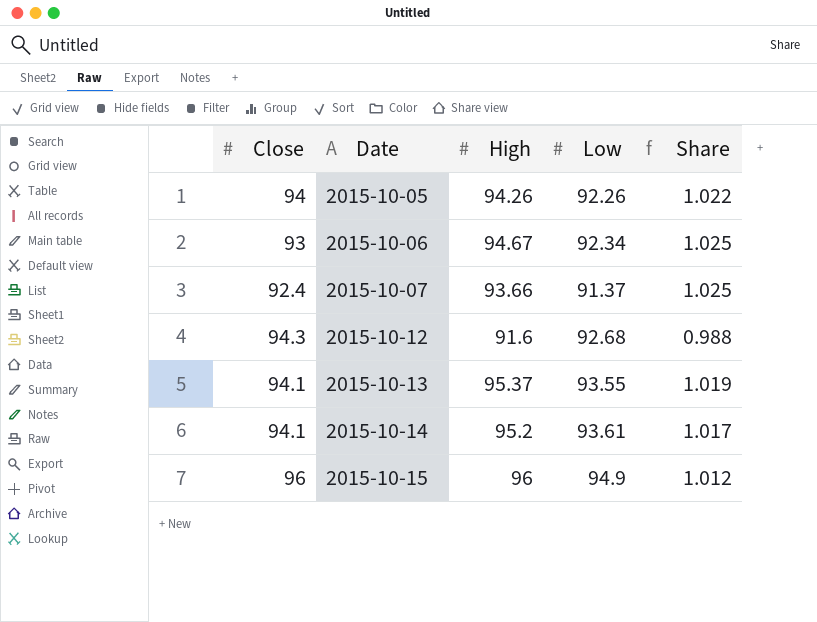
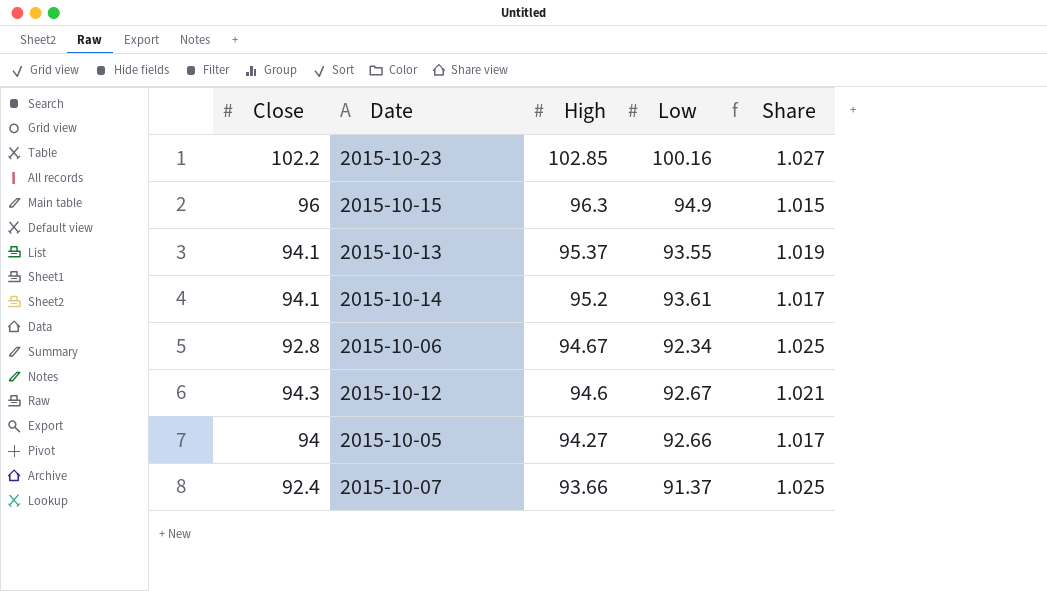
row order: Date ascending -> High descending
row 2015-10-23: none -> 102.2 | 102.85 | 100.16 | 1.027
2015-10-15 | High: 96 -> 96.3
2015-10-15 | Share: 1.012 -> 1.015
2015-10-06 | Close: 93 -> 92.8
2015-10-12 | High: 91.6 -> 94.6
2015-10-12 | Low: 92.68 -> 92.67
2015-10-12 | Share: 0.988 -> 1.021
2015-10-05 | High: 94.26 -> 94.27
2015-10-05 | Low: 92.26 -> 92.66
2015-10-05 | Share: 1.022 -> 1.017

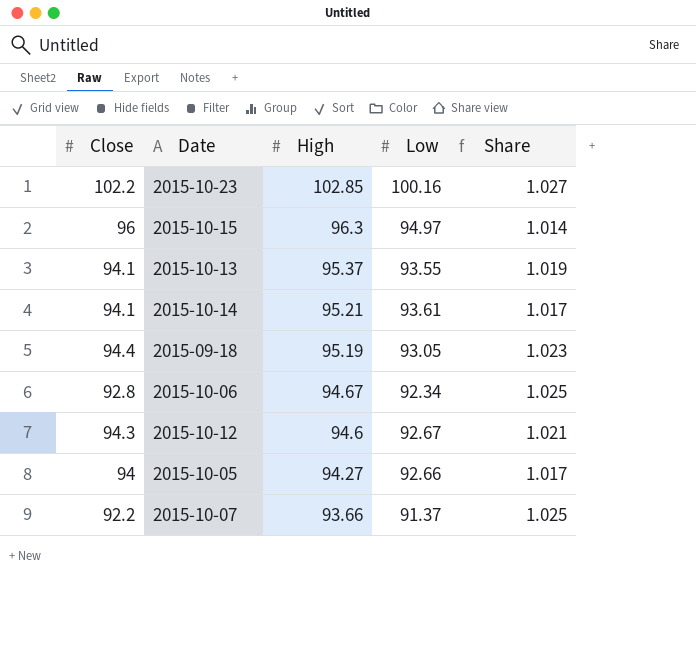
2015-10-15 | Low: 94.9 -> 94.97
2015-10-15 | Share: 1.015 -> 1.014
2015-10-14 | High: 95.2 -> 95.21
row 2015-09-18: none -> 94.4 | 95.19 | 93.05 | 1.023
2015-10-07 | Close: 92.4 -> 92.2

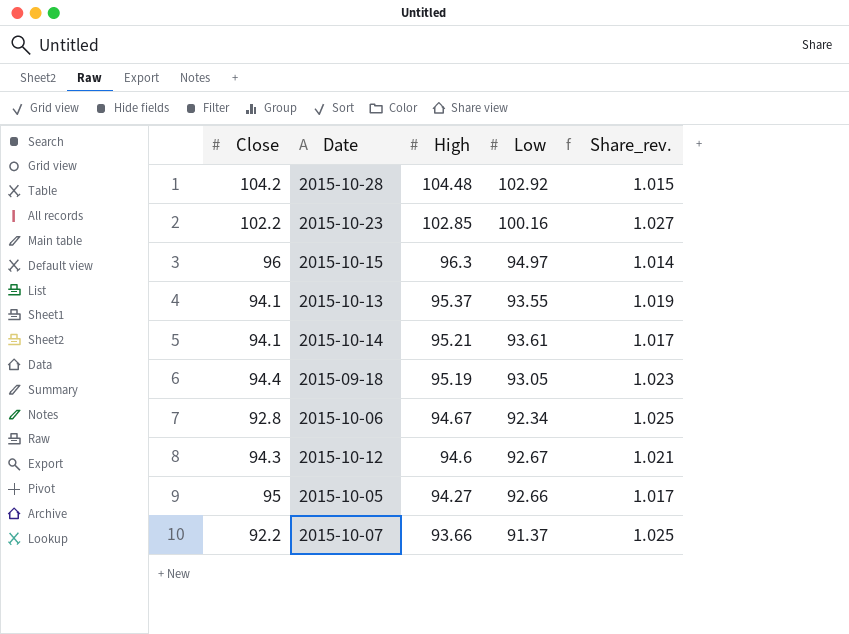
column name: Share -> Share_rev.
row 2015-10-28: none -> 104.2 | 104.48 | 102.92 | 1.015
2015-10-05 | Close: 94 -> 95

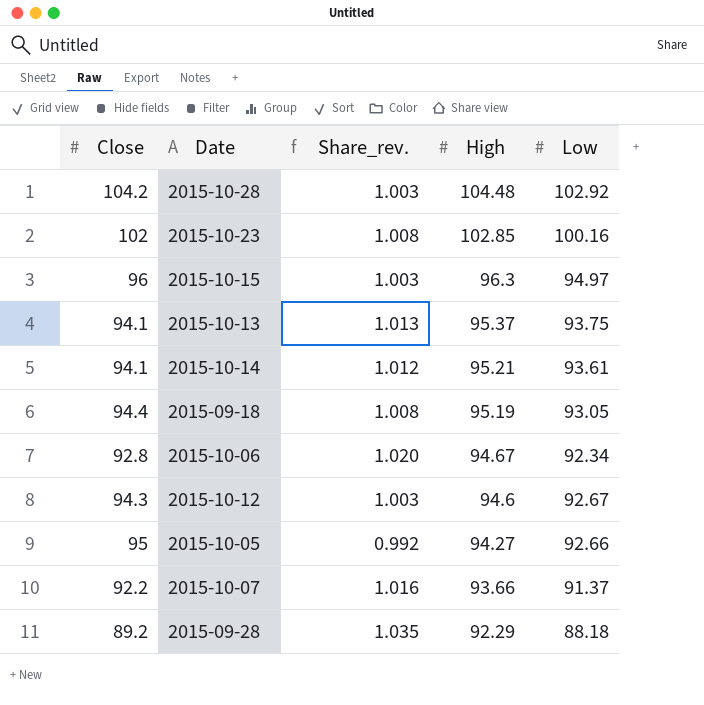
column Share_rev. | formula: [High] / [Low] -> [High] / [Close]
column Share_rev. | position: 5 -> 3
2015-10-23 | Close: 102.2 -> 102
2015-10-13 | Low: 93.55 -> 93.75
row 2015-09-28: none -> 89.2 | 1.035 | 92.29 | 88.18

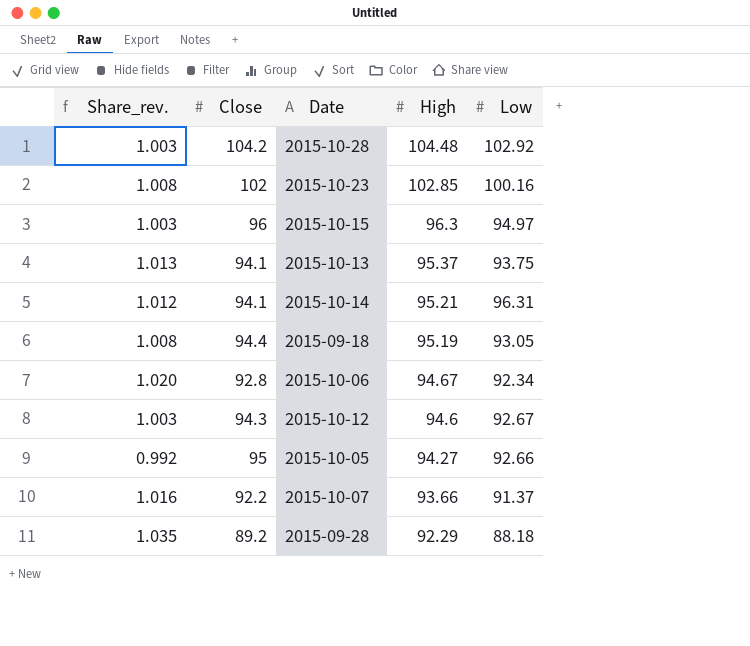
column Share_rev. | position: 3 -> 1
2015-10-14 | Low: 93.61 -> 96.31

